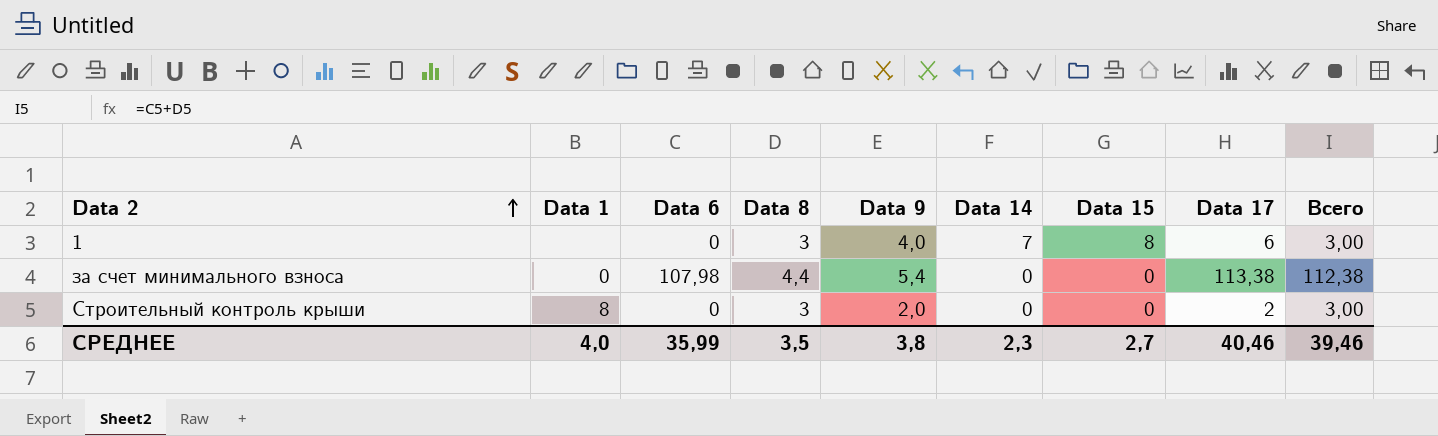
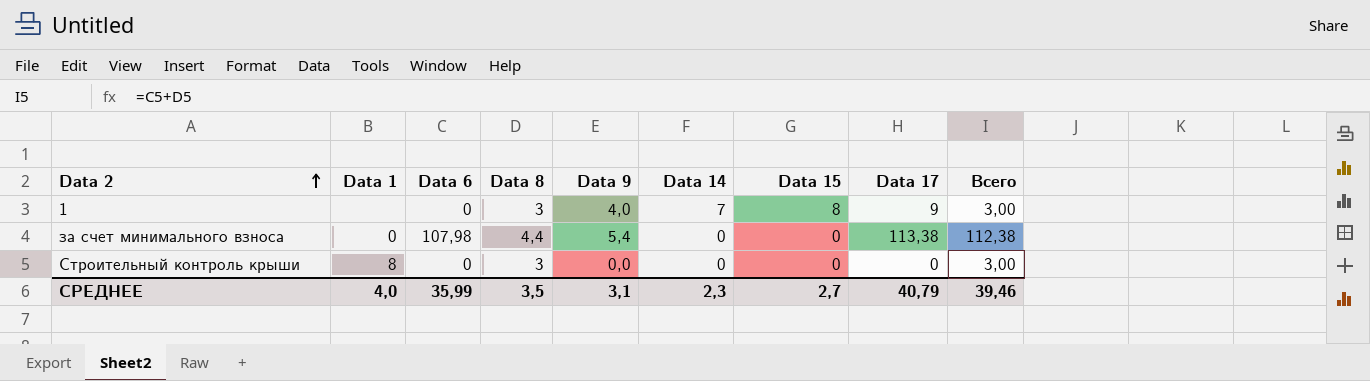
1 | Data 17: 6 -> 9
Строительный контроль крыши | Data 9: 2,0 -> 0,0
Строительный контроль крыши | Data 17: 2 -> 0
СРЕДНЕЕ | Data 9: 3,8 -> 3,1
СРЕДНЕЕ | Data 17: 40,46 -> 40,79

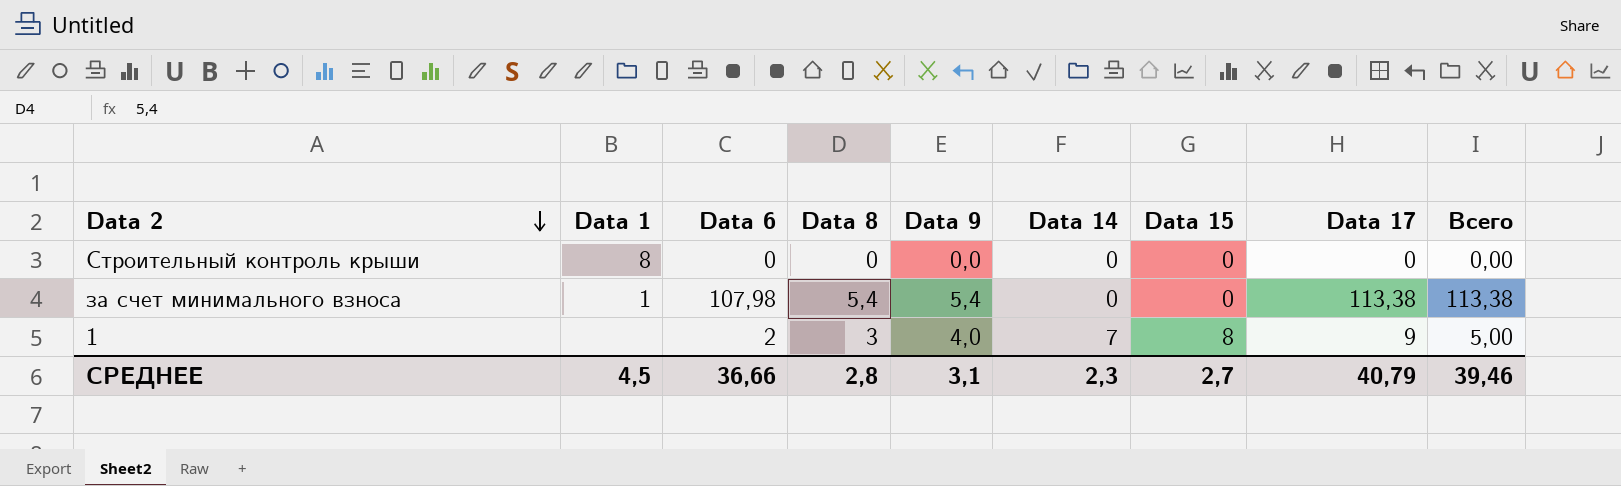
row order: Data 2 ascending -> Data 2 descending
Строительный контроль крыши | Data 8: 3 -> 0
Строительный контроль крыши | Всего: 3,00 -> 0,00
за счет минимального взноса | Data 1: 0 -> 1
за счет минимального взноса | Data 8: 4,4 -> 5,4
за счет минимального взноса | Всего: 112,38 -> 113,38
1 | Data 6: 0 -> 2
1 | Всего: 3,00 -> 5,00
СРЕДНЕЕ | Data 1: 4,0 -> 4,5
СРЕДНЕЕ | Data 6: 35,99 -> 36,66
СРЕДНЕЕ | Data 8: 3,5 -> 2,8

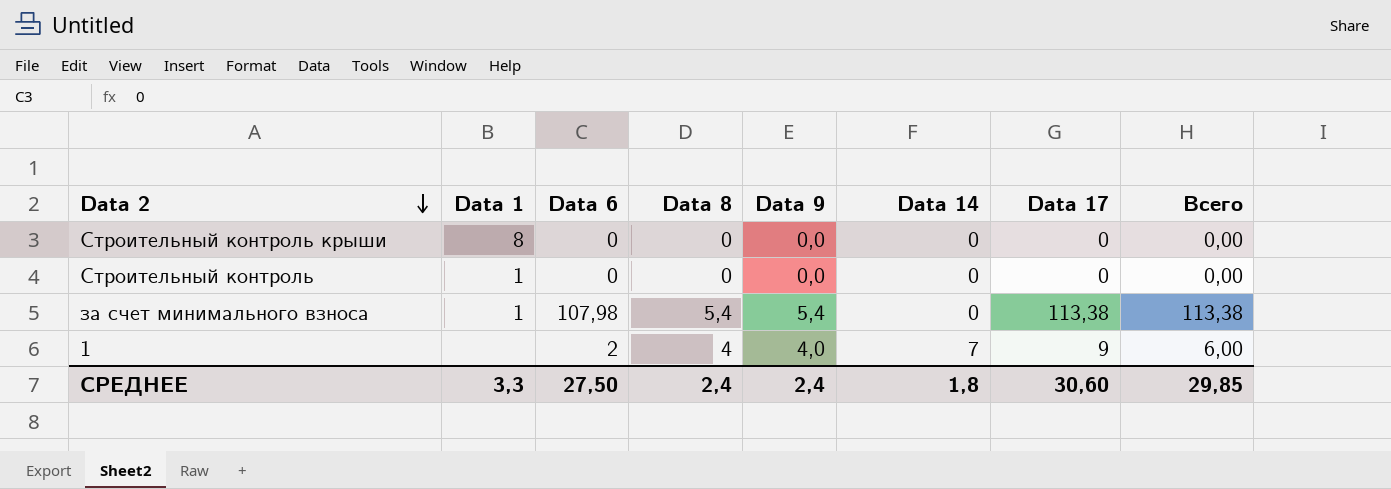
column Data 15 | position: 7 -> none
row Строительный контроль: none -> 1 | 0 | 0 | 0,0 | 0 | 0 | 0,00
1 | Data 8: 3 -> 4
1 | Всего: 5,00 -> 6,00
СРЕДНЕЕ | Data 1: 4,5 -> 3,3
СРЕДНЕЕ | Data 6: 36,66 -> 27,50
СРЕДНЕЕ | Data 8: 2,8 -> 2,4
СРЕДНЕЕ | Data 9: 3,1 -> 2,4
СРЕДНЕЕ | Data 14: 2,3 -> 1,8
СРЕДНЕЕ | Data 17: 40,79 -> 30,60
СРЕДНЕЕ | Всего: 39,46 -> 29,85

